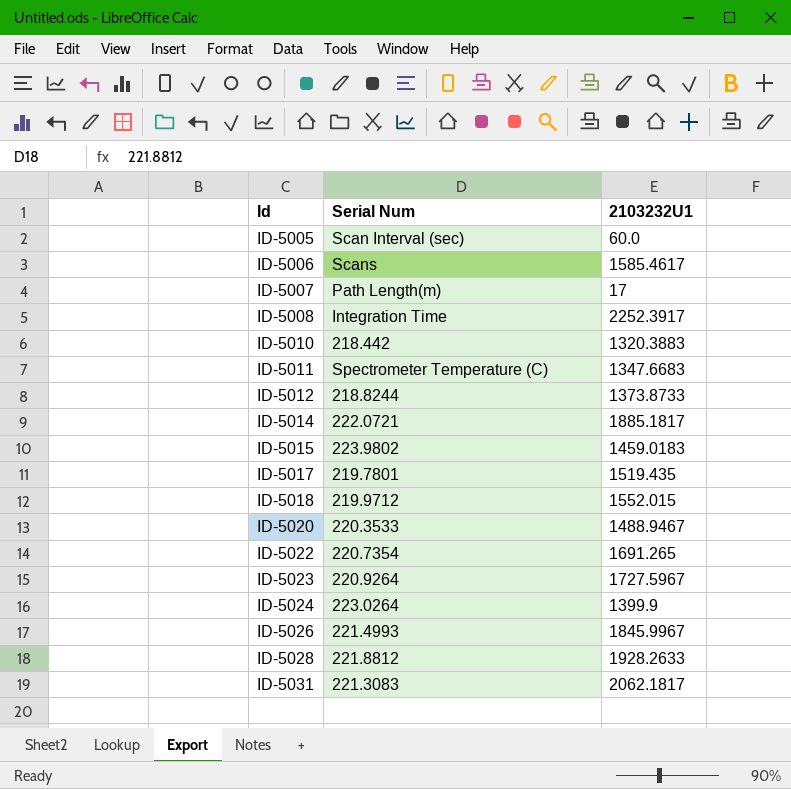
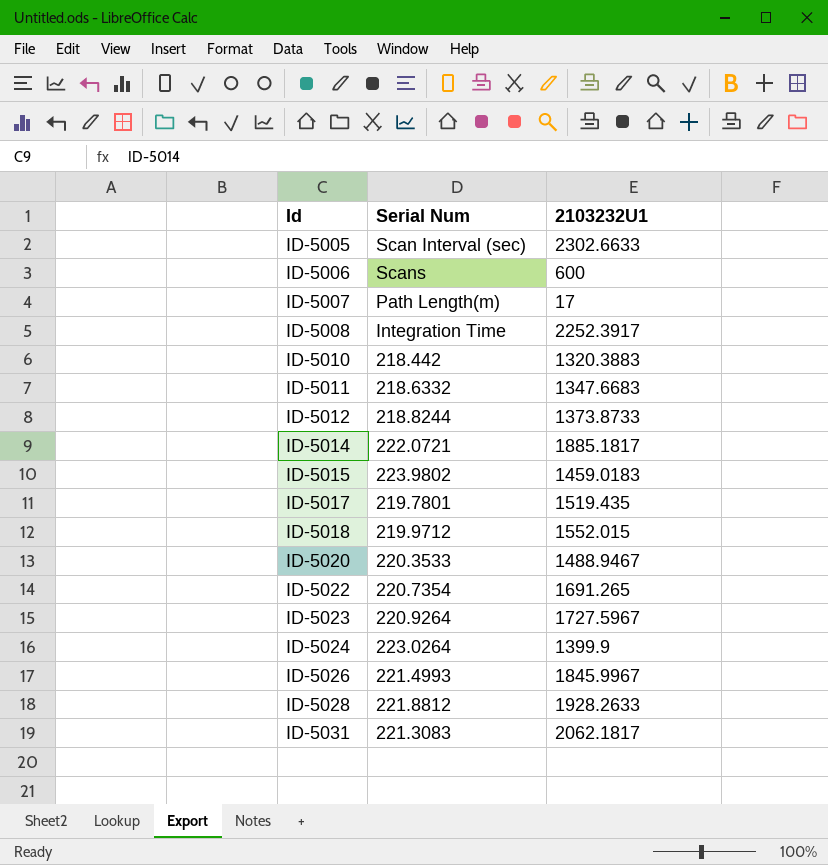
ID-5005 | 2103232U1: 60.0 -> 2302.6633
ID-5006 | 2103232U1: 1585.4617 -> 600
ID-5011 | Serial Num: Spectrometer Temperature (C) -> 218.6332

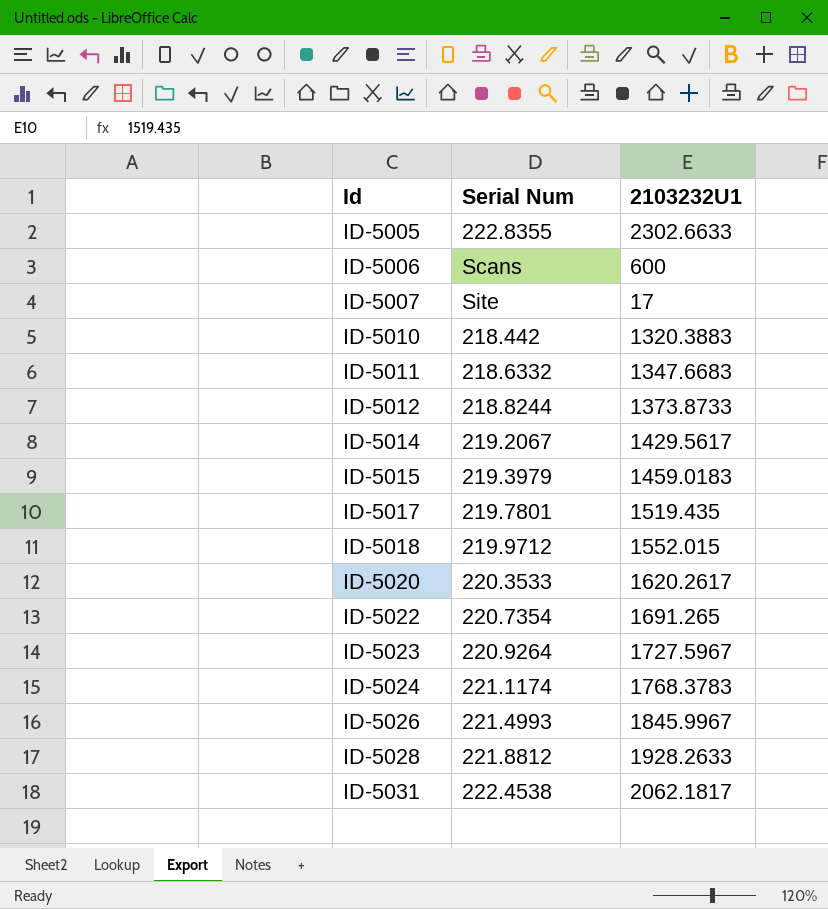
row ID-5008: Integration Time | 2252.3917 -> none
ID-5005 | Serial Num: Scan Interval (sec) -> 222.8355
ID-5007 | Serial Num: Path Length(m) -> Site
ID-5014 | Serial Num: 222.0721 -> 219.2067
ID-5014 | 2103232U1: 1885.1817 -> 1429.5617
ID-5015 | Serial Num: 223.9802 -> 219.3979
ID-5020 | 2103232U1: 1488.9467 -> 1620.2617
ID-5024 | Serial Num: 223.0264 -> 221.1174
ID-5024 | 2103232U1: 1399.9 -> 1768.3783
ID-5031 | Serial Num: 221.3083 -> 222.4538

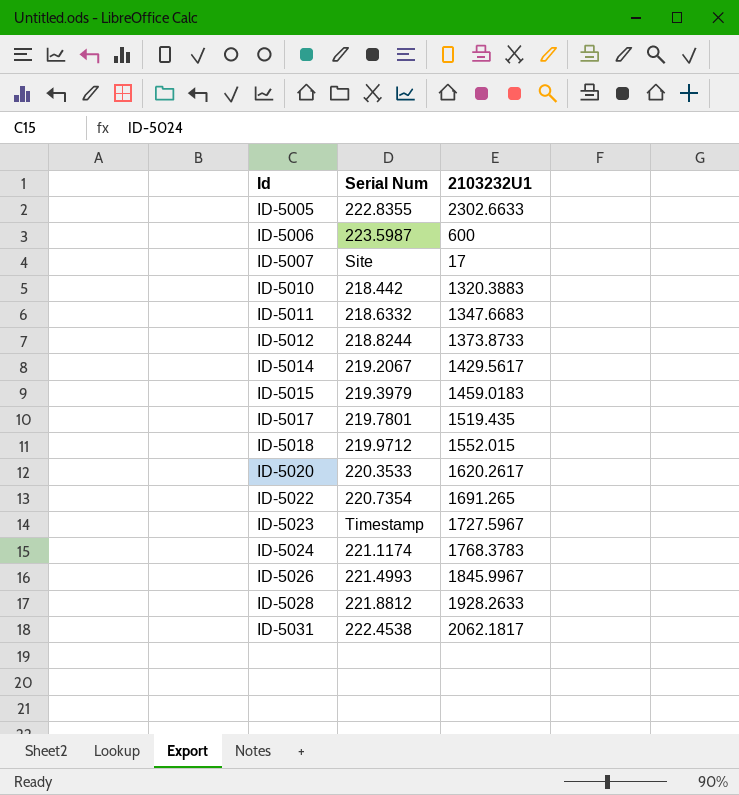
ID-5006 | Serial Num: Scans -> 223.5987
ID-5023 | Serial Num: 220.9264 -> Timestamp

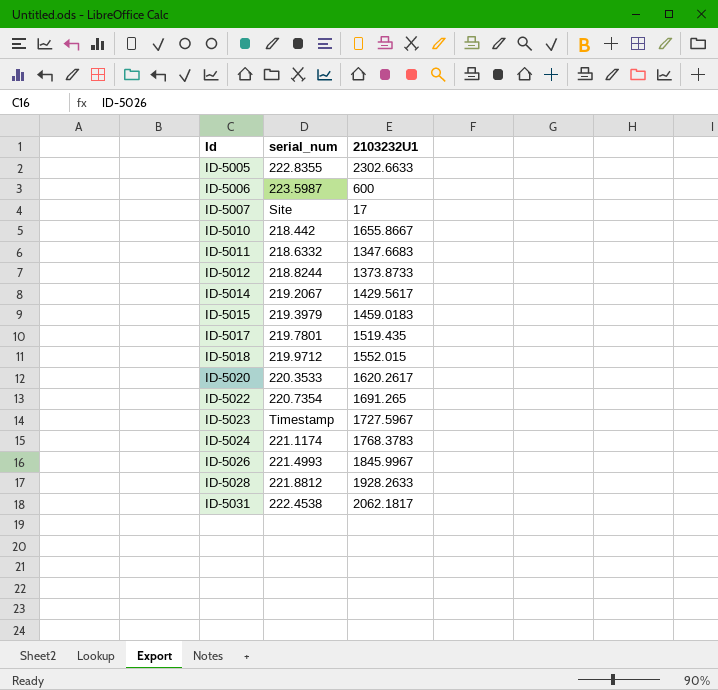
column name: Serial Num -> serial_num
ID-5010 | 2103232U1: 1320.3883 -> 1655.8667

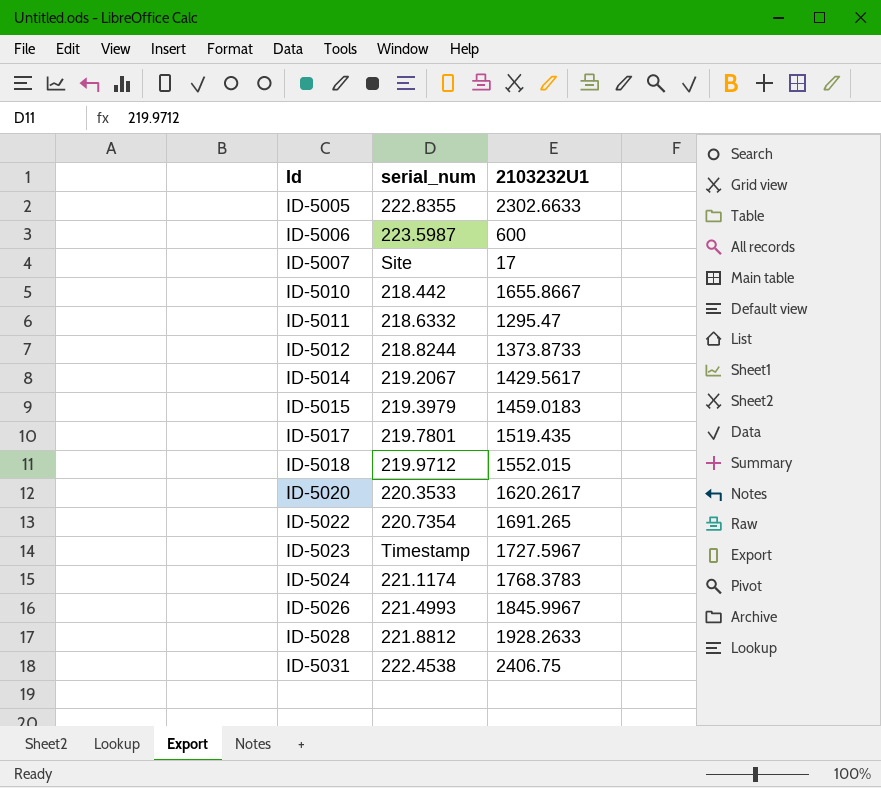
ID-5011 | 2103232U1: 1347.6683 -> 1295.47
ID-5031 | 2103232U1: 2062.1817 -> 2406.75

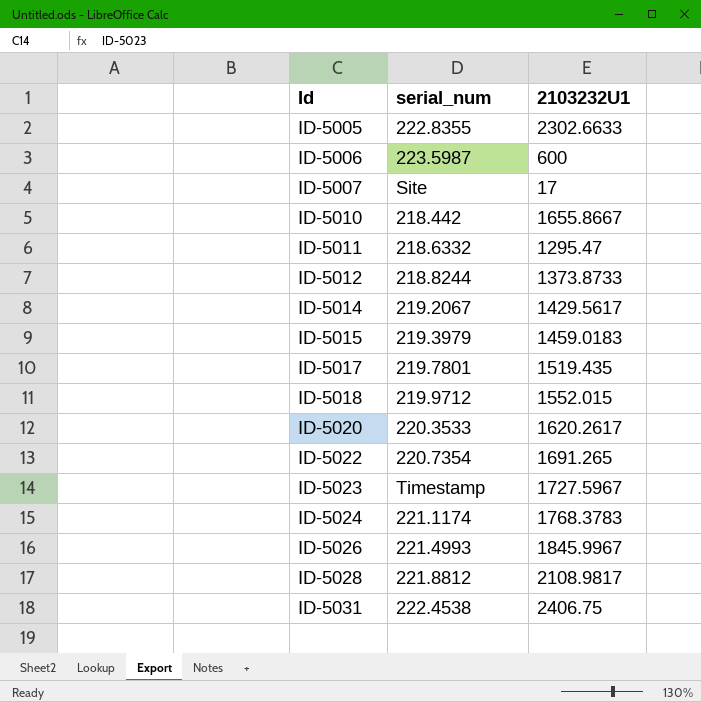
ID-5028 | 2103232U1: 1928.2633 -> 2108.9817

